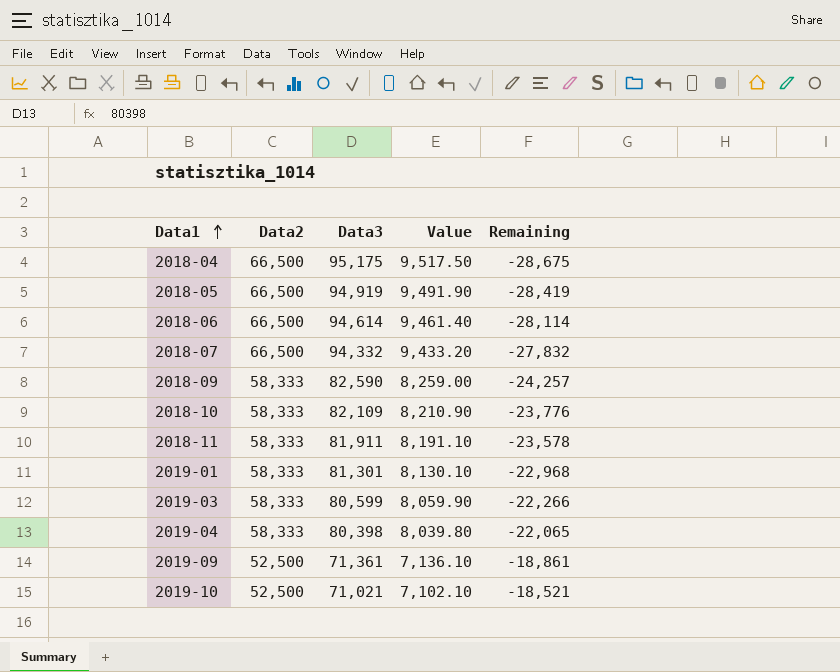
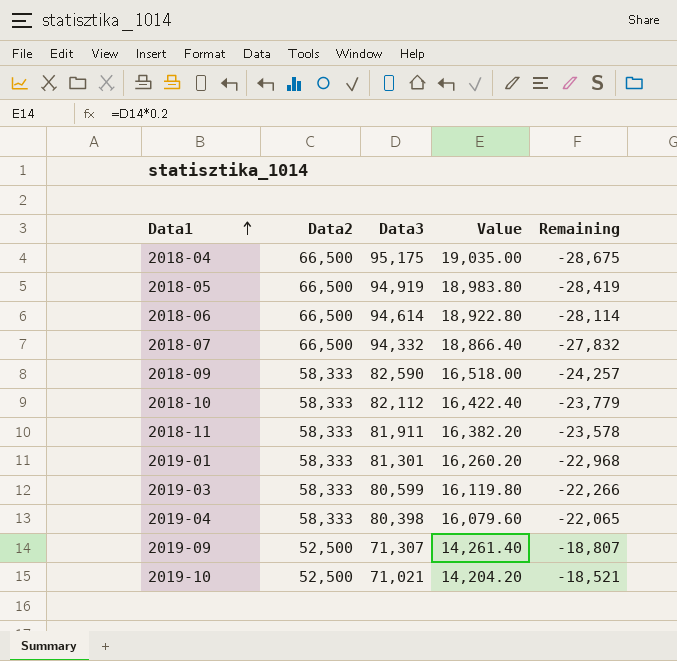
column Value | formula: [Data3] * 0.1 -> [Data3] * 0.2
2018-10 | Data3: 82,109 -> 82,112
2018-10 | Remaining: -23,776 -> -23,779
2019-09 | Data3: 71,361 -> 71,307
2019-09 | Remaining: -18,861 -> -18,807

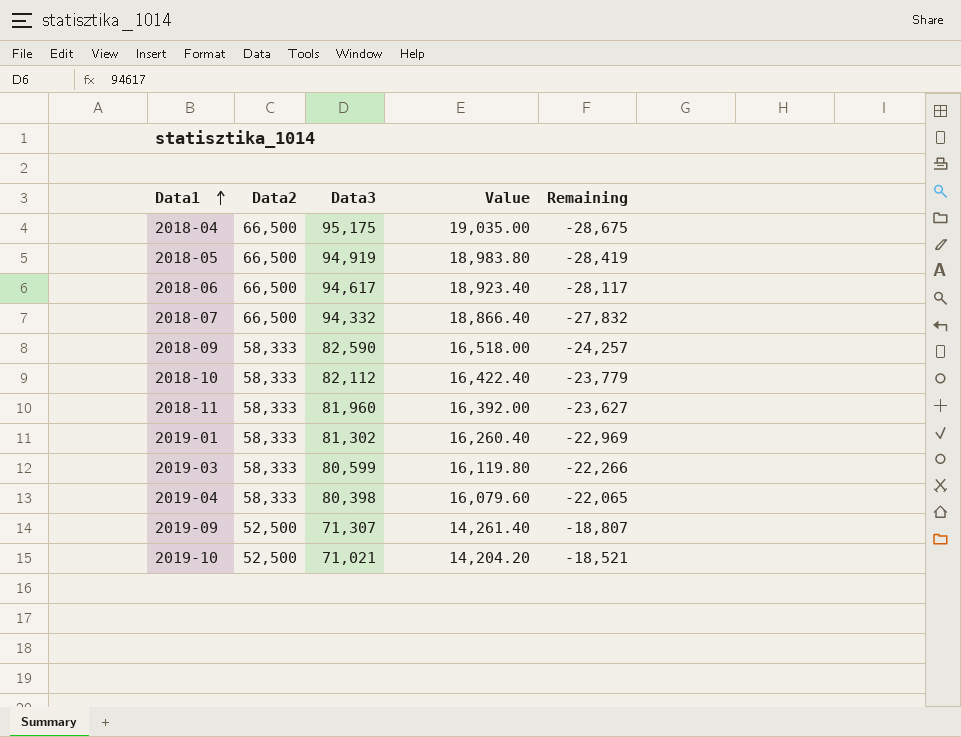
2018-06 | Data3: 94,614 -> 94,617
2018-06 | Value: 18,922.80 -> 18,923.40
2018-06 | Remaining: -28,114 -> -28,117
2018-11 | Data3: 81,911 -> 81,960
2018-11 | Value: 16,382.20 -> 16,392.00
2018-11 | Remaining: -23,578 -> -23,627
2019-01 | Data3: 81,301 -> 81,302
2019-01 | Value: 16,260.20 -> 16,260.40
2019-01 | Remaining: -22,968 -> -22,969

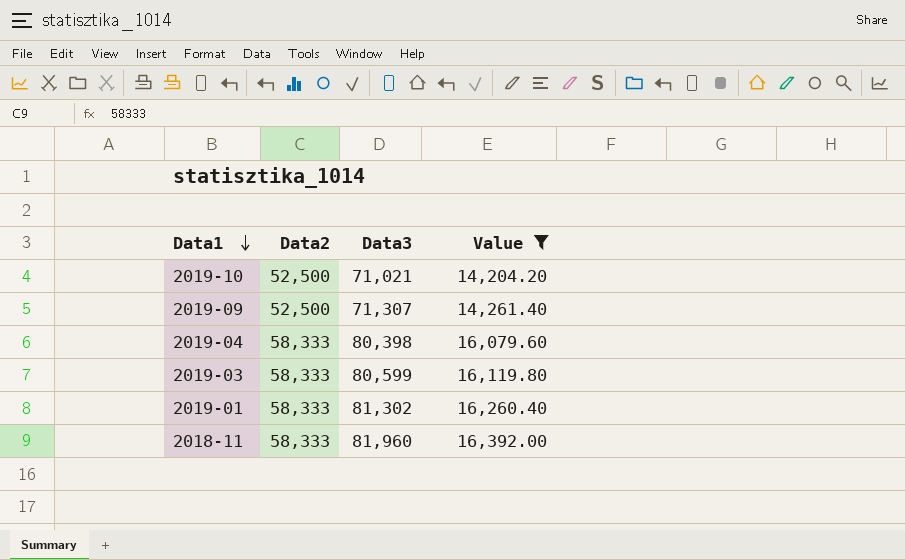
filter: none -> Value <= 16,392.00
row order: Data1 ascending -> Data1 descending
column Remaining | formula: [Data2] - [Data3] -> none

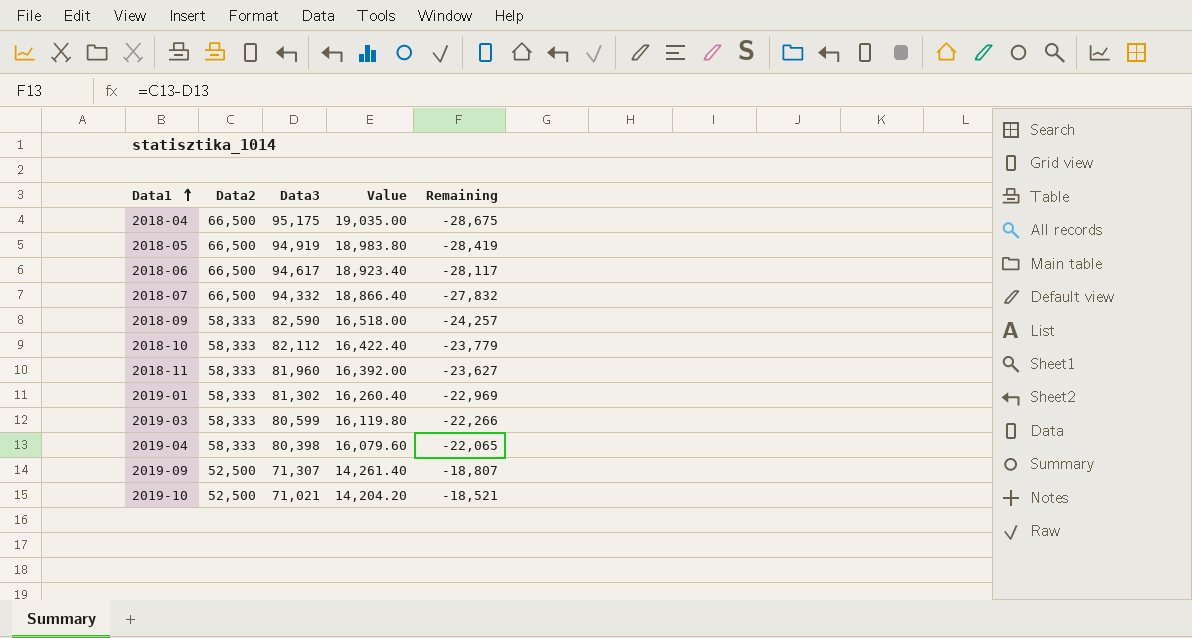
filter: Value <= 16,392.00 -> none
row order: Data1 descending -> Data1 ascending
column Remaining | formula: none -> [Data2] - [Data3]

